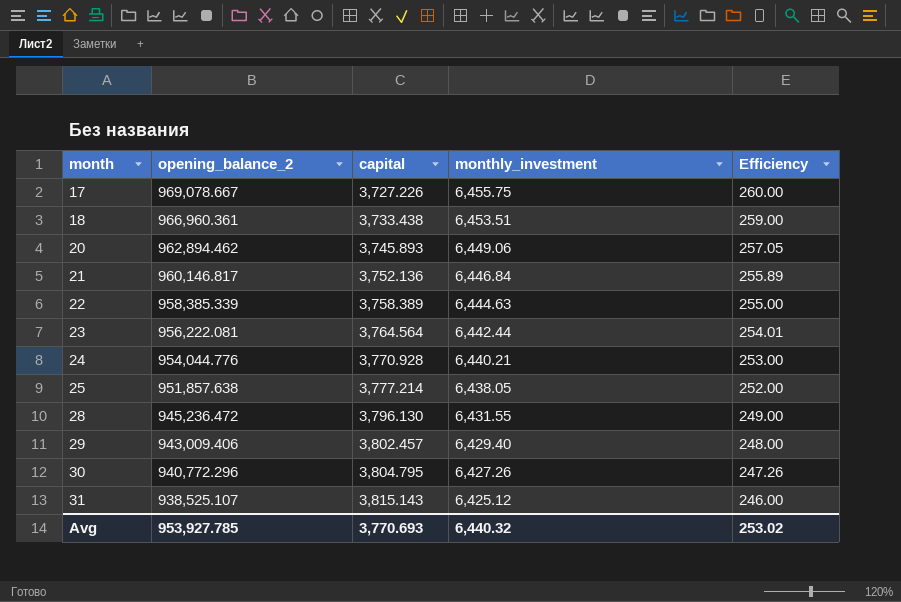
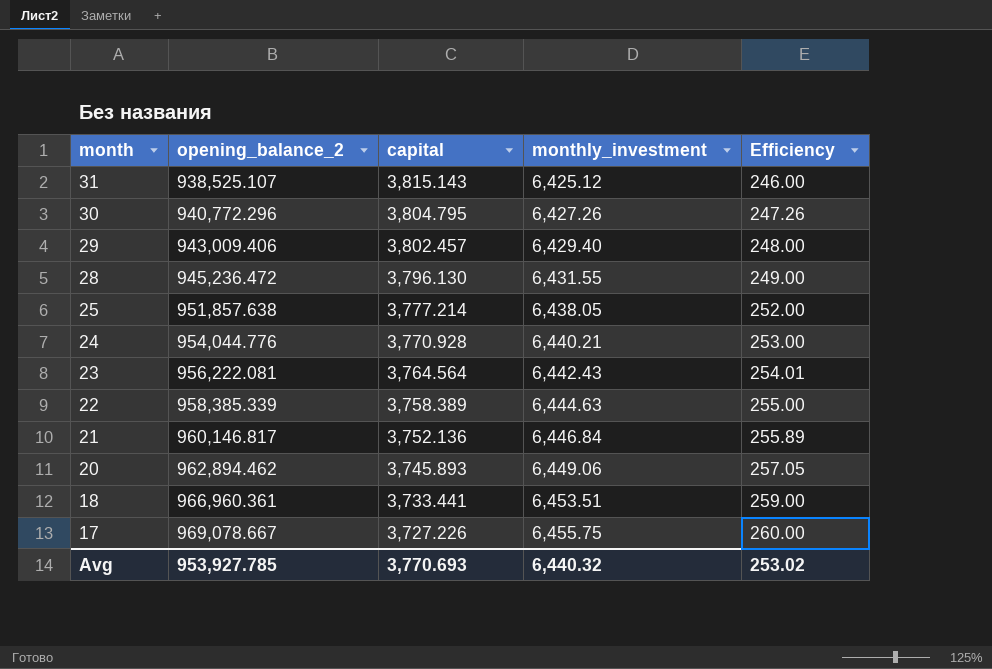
row order: month ascending -> month descending
23 | monthly_investment: 6,442.44 -> 6,442.43
18 | capital: 3,733.438 -> 3,733.441

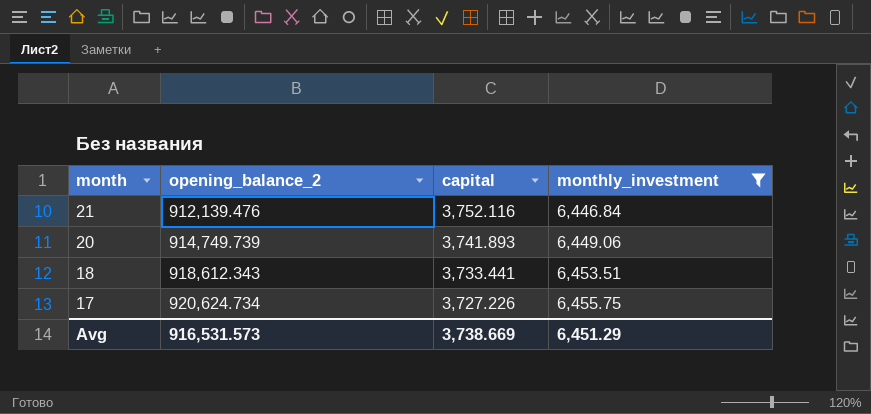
filter: none -> monthly_investment >= 6,446.84
column Efficiency | formula: [opening_balance_2] / [capital] -> none
21 | opening_balance_2: 960,146.817 -> 912,139.476
21 | capital: 3,752.136 -> 3,752.116
20 | opening_balance_2: 962,894.462 -> 914,749.739
20 | capital: 3,745.893 -> 3,741.893
18 | opening_balance_2: 966,960.361 -> 918,612.343
17 | opening_balance_2: 969,078.667 -> 920,624.734
Avg | opening_balance_2: 953,927.785 -> 916,531.573
Avg | capital: 3,770.693 -> 3,738.669
Avg | monthly_investment: 6,440.32 -> 6,451.29

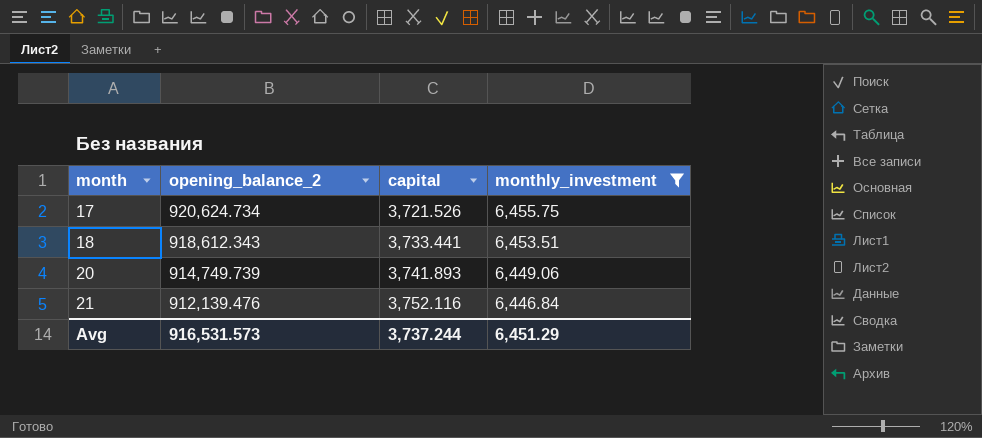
row order: month descending -> month ascending
17 | capital: 3,727.226 -> 3,721.526
Avg | capital: 3,738.669 -> 3,737.244

